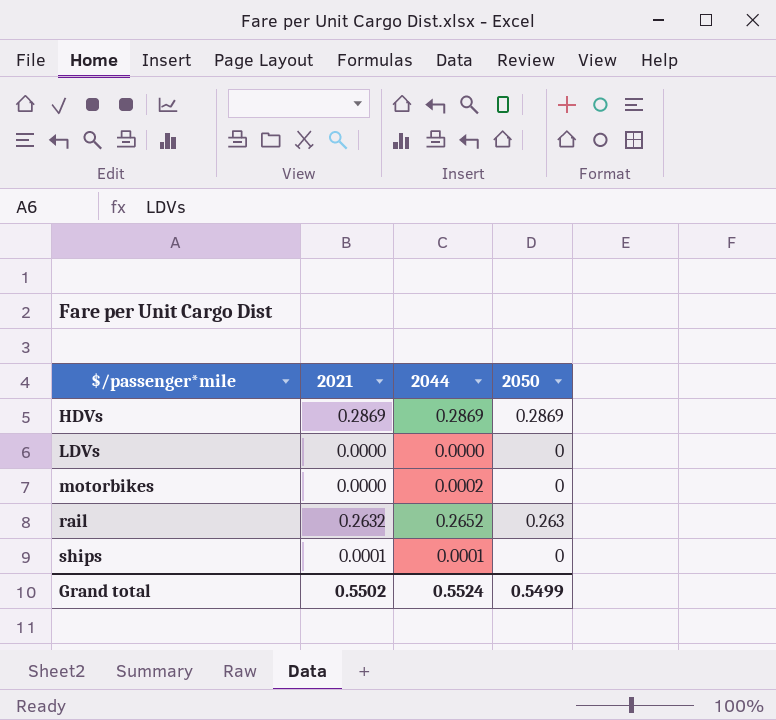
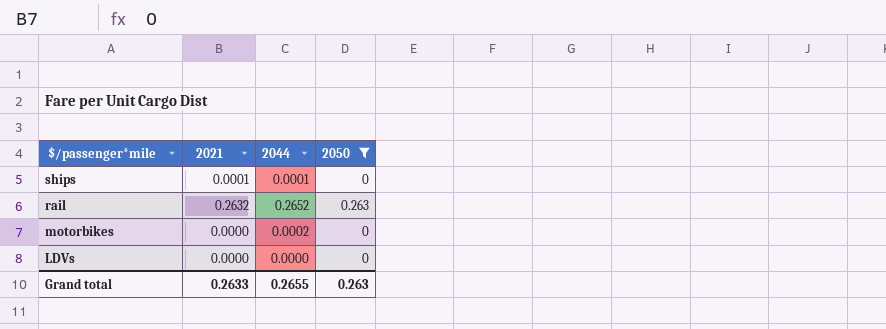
filter: none -> 2050 != 0.2869
row order: $/passenger*mile ascending -> $/passenger*mile descending
Grand total | 2021: 0.5502 -> 0.2633
Grand total | 2044: 0.5524 -> 0.2655
Grand total | 2050: 0.5499 -> 0.263

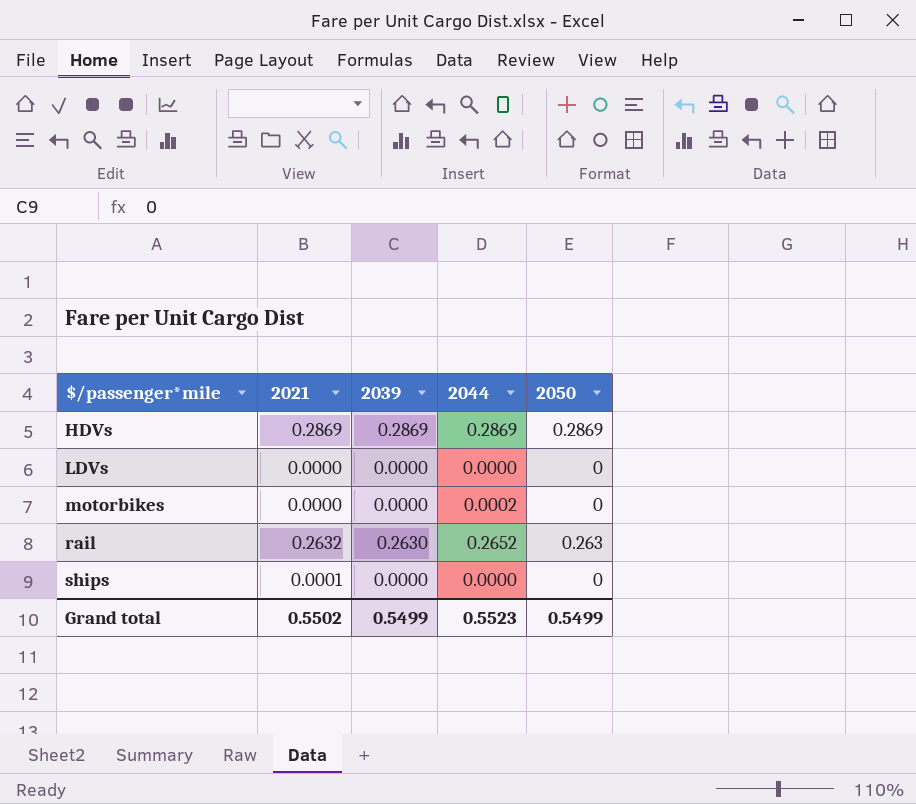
filter: 2050 != 0.2869 -> none
row order: $/passenger*mile descending -> $/passenger*mile ascending
column 2039 | position: none -> 3
ships | 2044: 0.0001 -> 0.0000
Grand total | 2021: 0.2633 -> 0.5502
Grand total | 2044: 0.2655 -> 0.5523
Grand total | 2050: 0.263 -> 0.5499

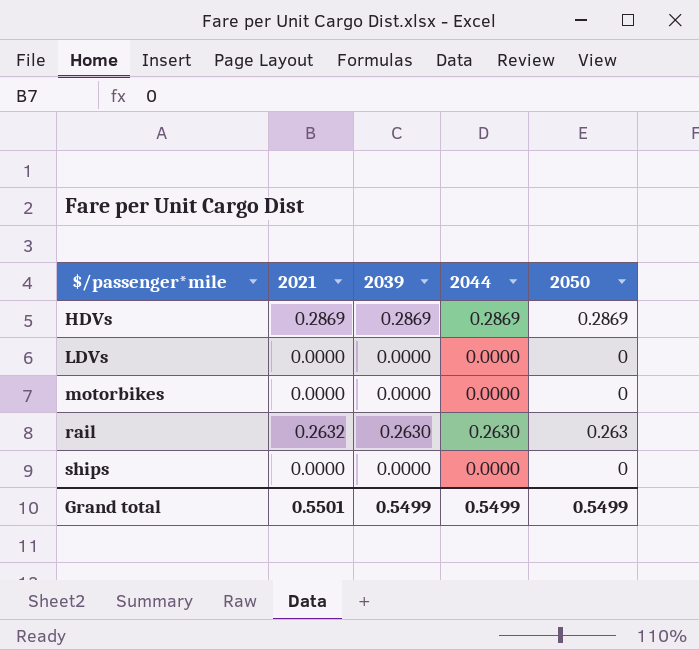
motorbikes | 2044: 0.0002 -> 0.0000
rail | 2044: 0.2652 -> 0.2630
ships | 2021: 0.0001 -> 0.0000
Grand total | 2021: 0.5502 -> 0.5501
Grand total | 2044: 0.5523 -> 0.5499

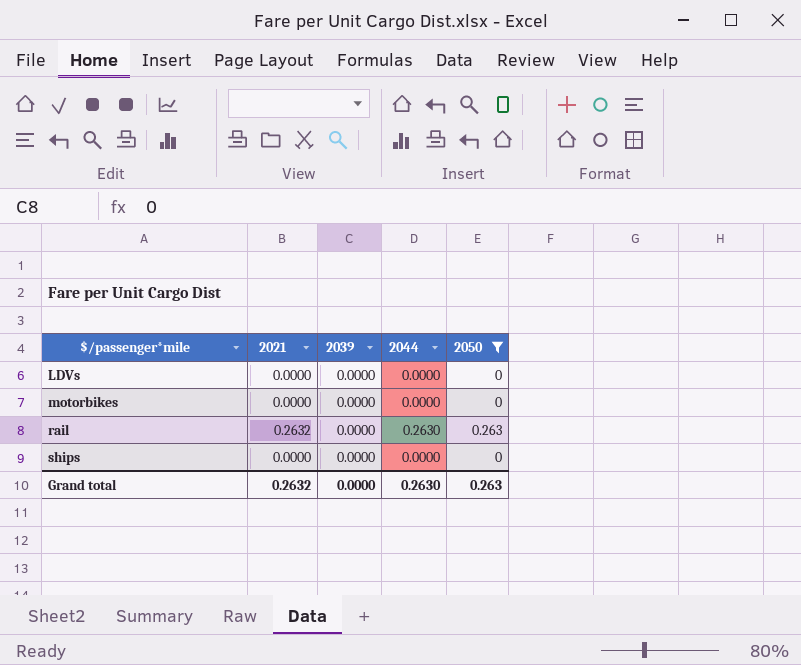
filter: none -> 2050 != 0.2869
rail | 2039: 0.2630 -> 0.0000
Grand total | 2021: 0.5501 -> 0.2632
Grand total | 2039: 0.5499 -> 0.0000
Grand total | 2044: 0.5499 -> 0.2630
Grand total | 2050: 0.5499 -> 0.263

